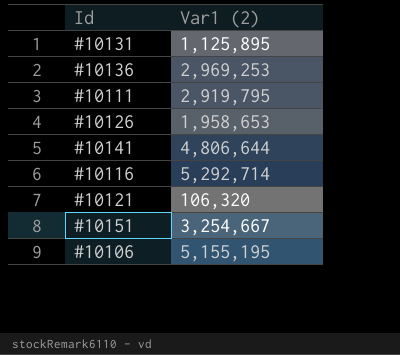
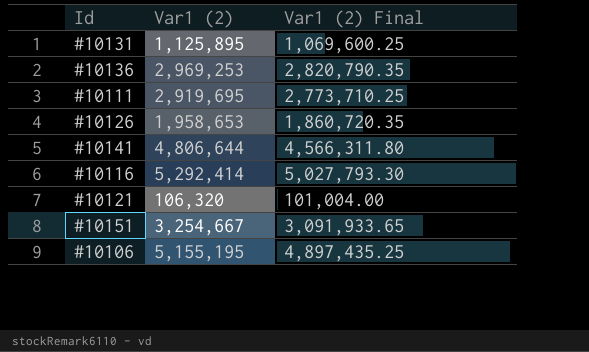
column Var1 (2) Final | formula: none -> [Var1 (2)] * 0.95
#10111 | Var1 (2): 2,919,795 -> 2,919,695
#10116 | Var1 (2): 5,292,714 -> 5,292,414

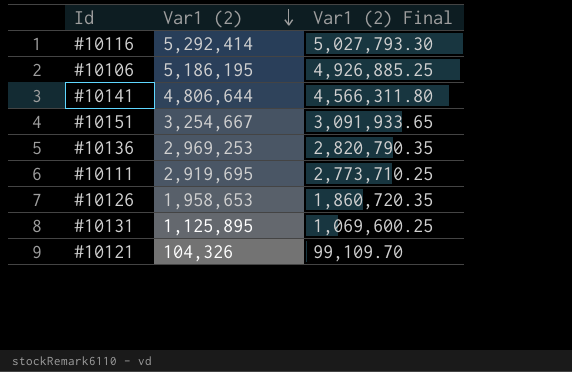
row order: none -> Var1 (2) descending
#10106 | Var1 (2): 5,155,195 -> 5,186,195
#10106 | Var1 (2) Final: 4,897,435.25 -> 4,926,885.25
#10121 | Var1 (2): 106,320 -> 104,326
#10121 | Var1 (2) Final: 101,004.00 -> 99,109.70

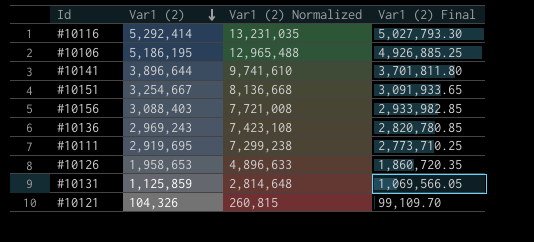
column Var1 (2) Normalized | formula: none -> [Var1 (2)] * 2.5
#10141 | Var1 (2): 4,806,644 -> 3,896,644
#10141 | Var1 (2) Final: 4,566,311.80 -> 3,701,811.80
row #10156: none -> 3,088,403 | 7,721,008 | 2,933,982.85
#10136 | Var1 (2): 2,969,253 -> 2,969,243
#10136 | Var1 (2) Final: 2,820,790.35 -> 2,820,780.85
#10131 | Var1 (2): 1,125,895 -> 1,125,859
#10131 | Var1 (2) Final: 1,069,600.25 -> 1,069,566.05

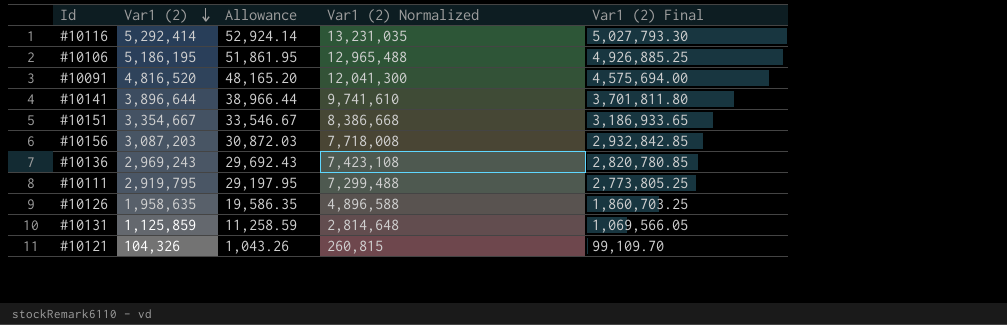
column Allowance | formula: none -> [Var1 (2)] * 0.01
row #10091: none -> 4,816,520 | 48,165.20 | 12,041,300 | 4,575,694.00
#10151 | Var1 (2): 3,254,667 -> 3,354,667
#10151 | Var1 (2) Normalized: 8,136,668 -> 8,386,668
#10151 | Var1 (2) Final: 3,091,933.65 -> 3,186,933.65
#10156 | Var1 (2): 3,088,403 -> 3,087,203
#10156 | Var1 (2) Normalized: 7,721,008 -> 7,718,008
#10156 | Var1 (2) Final: 2,933,982.85 -> 2,932,842.85
#10111 | Var1 (2): 2,919,695 -> 2,919,795
#10111 | Var1 (2) Normalized: 7,299,238 -> 7,299,488
#10111 | Var1 (2) Final: 2,773,710.25 -> 2,773,805.25
#10126 | Var1 (2): 1,958,653 -> 1,958,635
#10126 | Var1 (2) Normalized: 4,896,633 -> 4,896,588
#10126 | Var1 (2) Final: 1,860,720.35 -> 1,860,703.25

